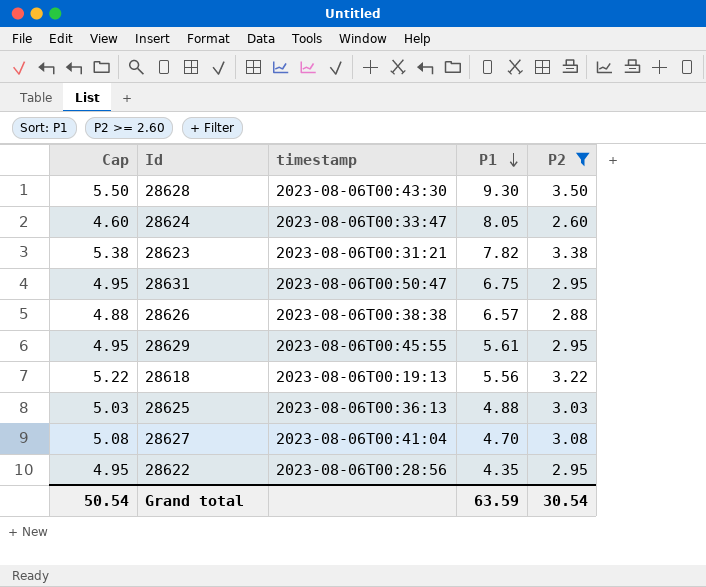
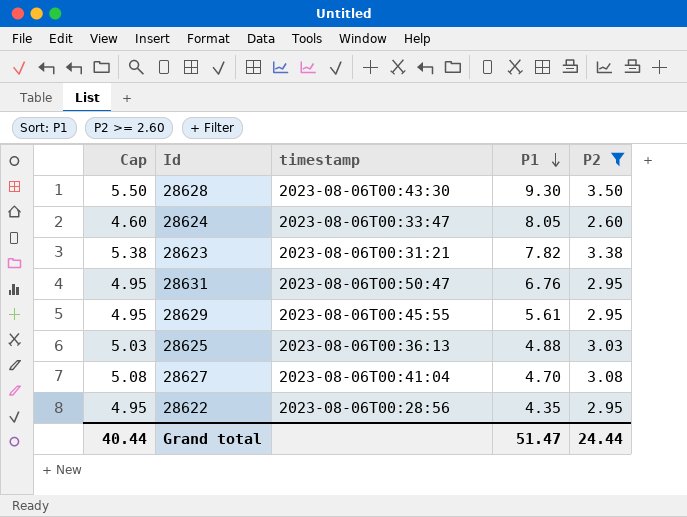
row 28626: 4.88 | 2023-08-06T00:38:38 | 6.57 | 2.88 -> none
row 28618: 5.22 | 2023-08-06T00:19:13 | 5.56 | 3.22 -> none
28631 | P1: 6.75 -> 6.76
Grand total | Cap: 50.54 -> 40.44
Grand total | P1: 63.59 -> 51.47
Grand total | P2: 30.54 -> 24.44

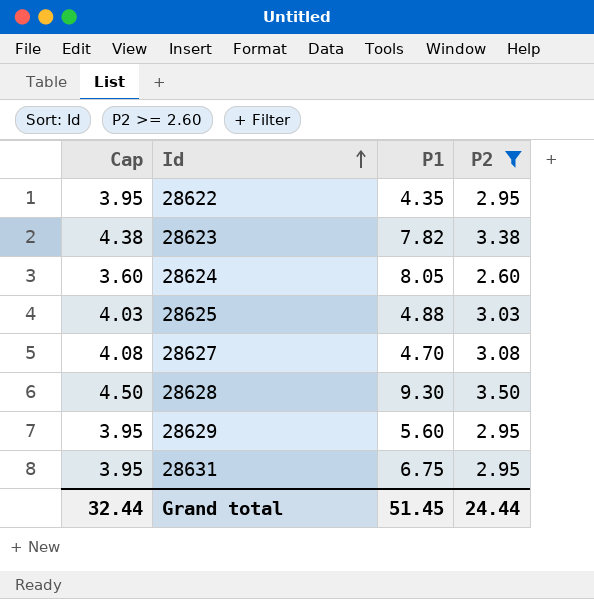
row order: P1 descending -> Id ascending
column timestamp | position: 3 -> none
column Cap | formula: [P2] + 2 -> [P2] + 1
28629 | P1: 5.61 -> 5.60
28631 | P1: 6.76 -> 6.75
Grand total | Cap: 40.44 -> 32.44
Grand total | P1: 51.47 -> 51.45

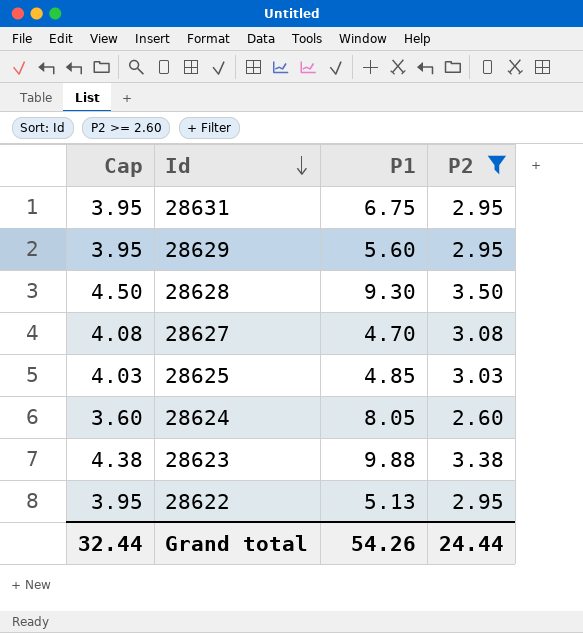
row order: Id ascending -> Id descending
28625 | P1: 4.88 -> 4.85
28623 | P1: 7.82 -> 9.88
28622 | P1: 4.35 -> 5.13
Grand total | P1: 51.45 -> 54.26

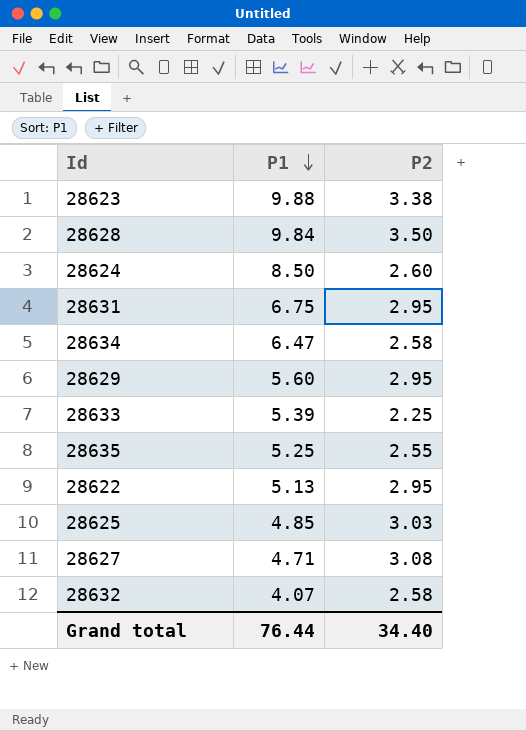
filter: P2 >= 2.60 -> none
row order: Id descending -> P1 descending
column Cap | formula: [P2] + 1 -> none
28628 | P1: 9.30 -> 9.84
28624 | P1: 8.05 -> 8.50
28627 | P1: 4.70 -> 4.71
Grand total | P1: 54.26 -> 76.44
Grand total | P2: 24.44 -> 34.40

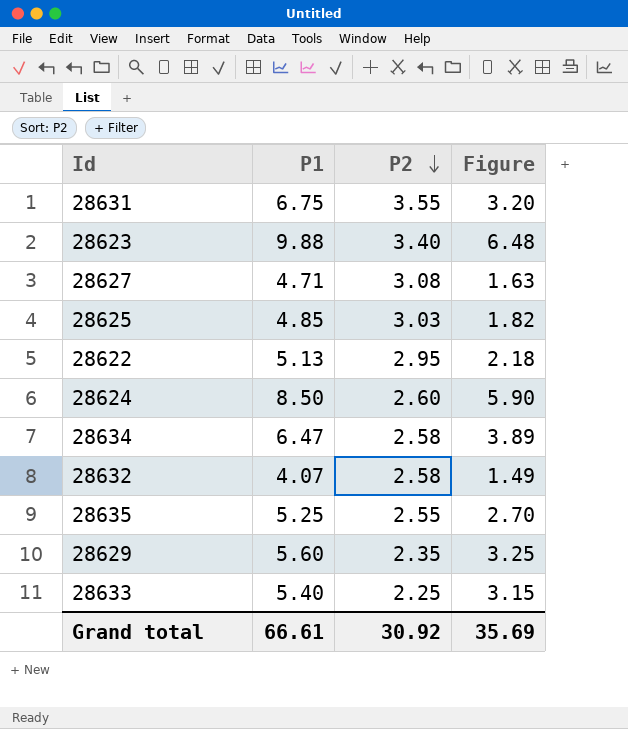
row order: P1 descending -> P2 descending
column Figure | formula: none -> [P1] - [P2]
row 28628: 9.84 | 3.50 -> none
28631 | P2: 2.95 -> 3.55
28623 | P2: 3.38 -> 3.40
28629 | P2: 2.95 -> 2.35
28633 | P1: 5.39 -> 5.40
Grand total | P1: 76.44 -> 66.61
Grand total | P2: 34.40 -> 30.92

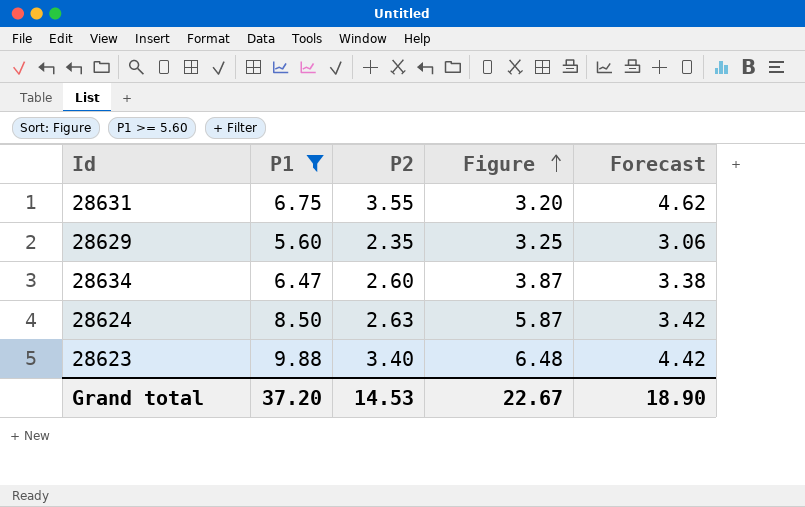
filter: none -> P1 >= 5.60
row order: P2 descending -> Figure ascending
column Forecast | formula: none -> [P2] * 1.3
28634 | P2: 2.58 -> 2.60
28634 | Figure: 3.89 -> 3.87
28624 | P2: 2.60 -> 2.63
28624 | Figure: 5.90 -> 5.87
Grand total | P1: 66.61 -> 37.20
Grand total | P2: 30.92 -> 14.53
Grand total | Figure: 35.69 -> 22.67

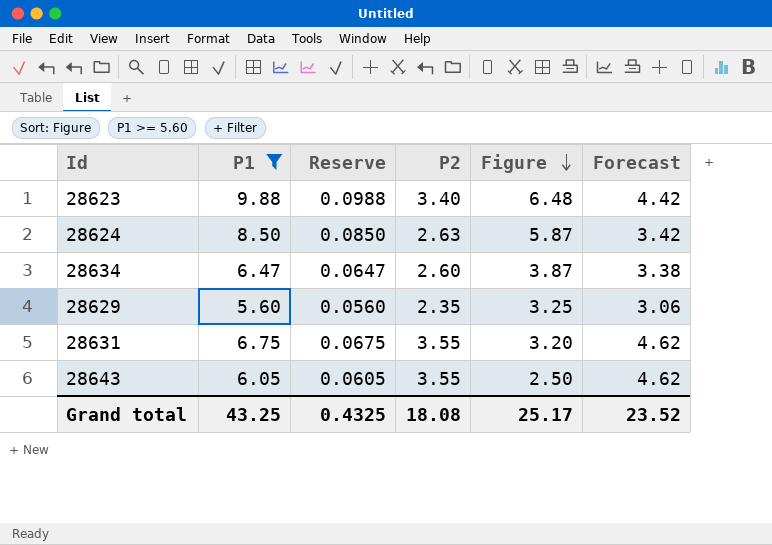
row order: Figure ascending -> Figure descending
column Reserve | formula: none -> [P1] * 0.01
row 28643: none -> 6.05 | 0.0605 | 3.55 | 2.50 | 4.62
Grand total | P1: 37.20 -> 43.25
Grand total | P2: 14.53 -> 18.08
Grand total | Figure: 22.67 -> 25.17
Grand total | Forecast: 18.90 -> 23.52

